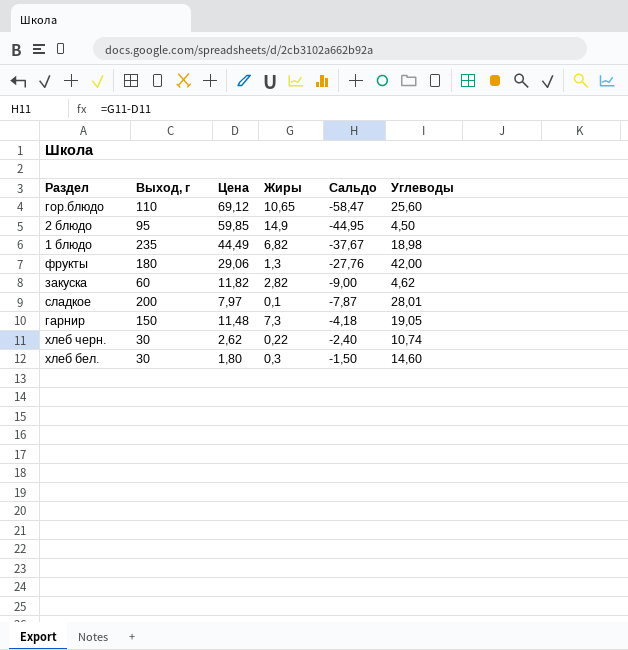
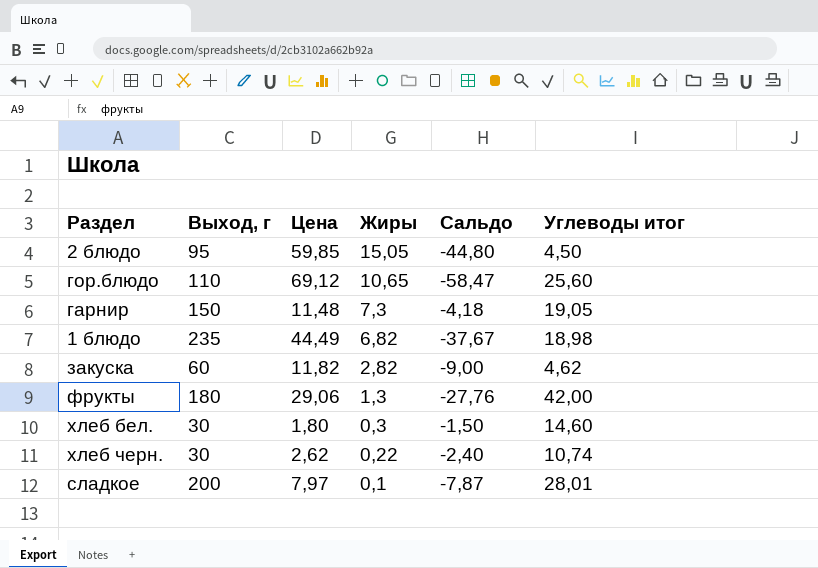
row order: Сальдо ascending -> Жиры descending
column name: Углеводы -> Углеводы итог
2 блюдо | Жиры: 14,9 -> 15,05
2 блюдо | Сальдо: -44,95 -> -44,80

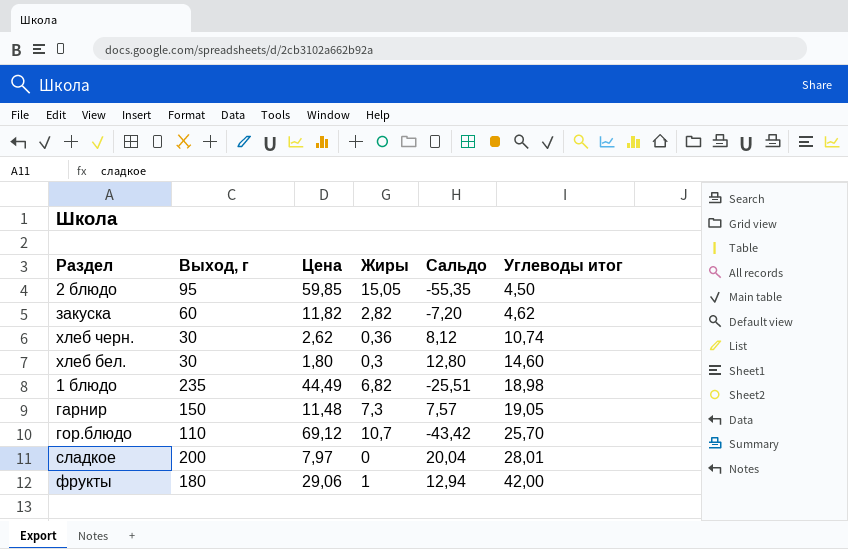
row order: Жиры descending -> Углеводы итог ascending
column Сальдо | formula: [Жиры] - [Цена] -> [Углеводы итог] - [Цена]
хлеб черн. | Жиры: 0,22 -> 0,36
гор.блюдо | Жиры: 10,65 -> 10,7
гор.блюдо | Углеводы итог: 25,60 -> 25,70
сладкое | Жиры: 0,1 -> 0
фрукты | Жиры: 1,3 -> 1

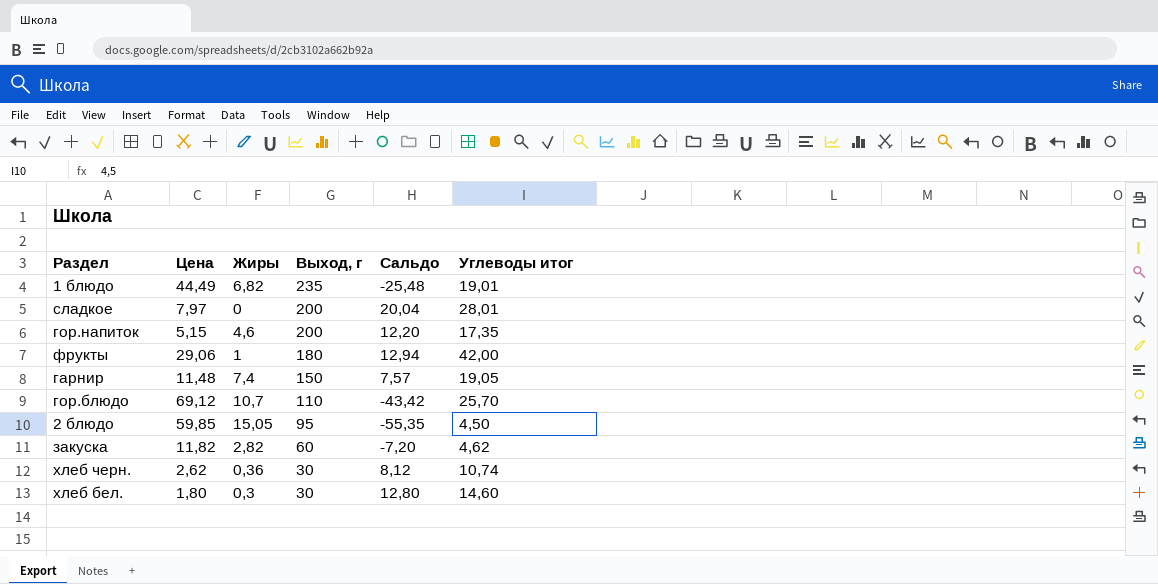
row order: Углеводы итог ascending -> Выход, г descending
column Выход, г | position: 2 -> 4
1 блюдо | Сальдо: -25,51 -> -25,48
1 блюдо | Углеводы итог: 18,98 -> 19,01
row гор.напиток: none -> 5,15 | 4,6 | 200 | 12,20 | 17,35
гарнир | Жиры: 7,3 -> 7,4

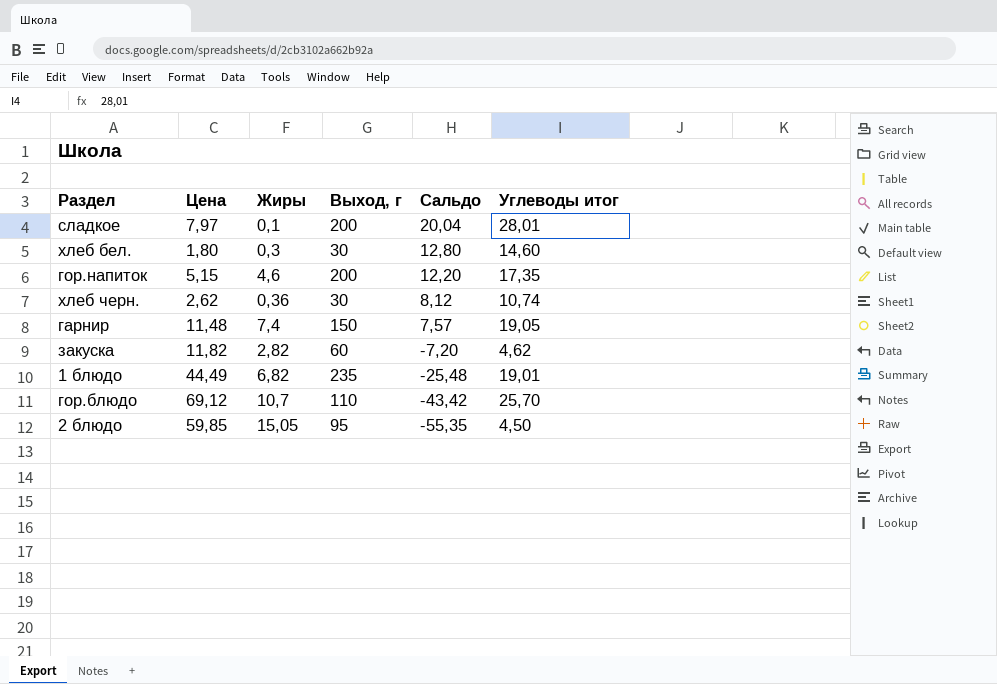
row order: Выход, г descending -> Сальдо descending
row фрукты: 29,06 | 1 | 180 | 12,94 | 42,00 -> none
сладкое | Жиры: 0 -> 0,1

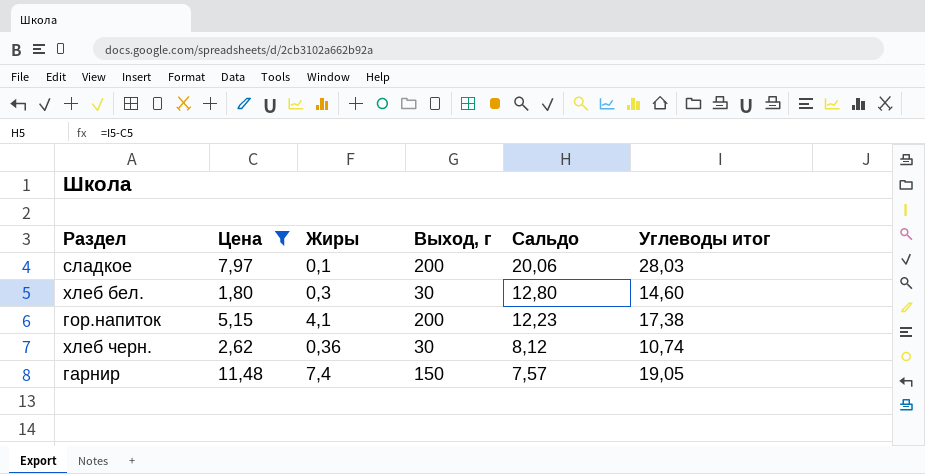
filter: none -> Цена <= 11,48
сладкое | Сальдо: 20,04 -> 20,06
сладкое | Углеводы итог: 28,01 -> 28,03
гор.напиток | Жиры: 4,6 -> 4,1
гор.напиток | Сальдо: 12,20 -> 12,23
гор.напиток | Углеводы итог: 17,35 -> 17,38

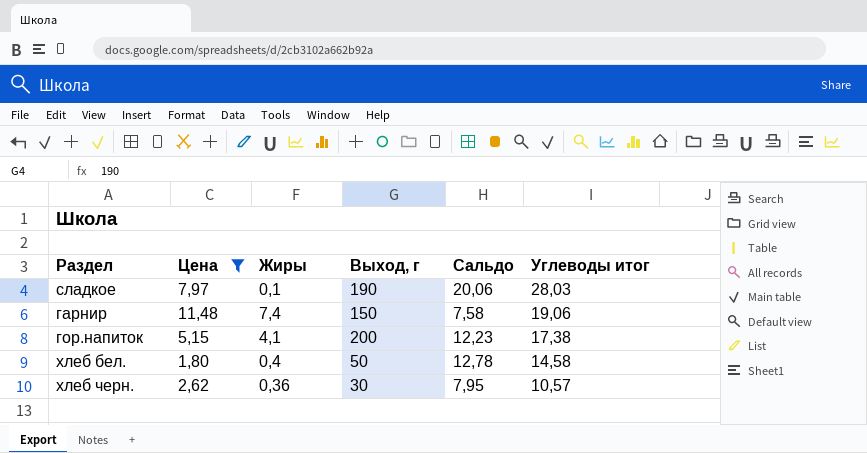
row order: Сальдо descending -> Углеводы итог descending
сладкое | Выход, г: 200 -> 190
гарнир | Сальдо: 7,57 -> 7,58
гарнир | Углеводы итог: 19,05 -> 19,06
хлеб бел. | Жиры: 0,3 -> 0,4
хлеб бел. | Выход, г: 30 -> 50
хлеб бел. | Сальдо: 12,80 -> 12,78
хлеб бел. | Углеводы итог: 14,60 -> 14,58
хлеб черн. | Сальдо: 8,12 -> 7,95
хлеб черн. | Углеводы итог: 10,74 -> 10,57

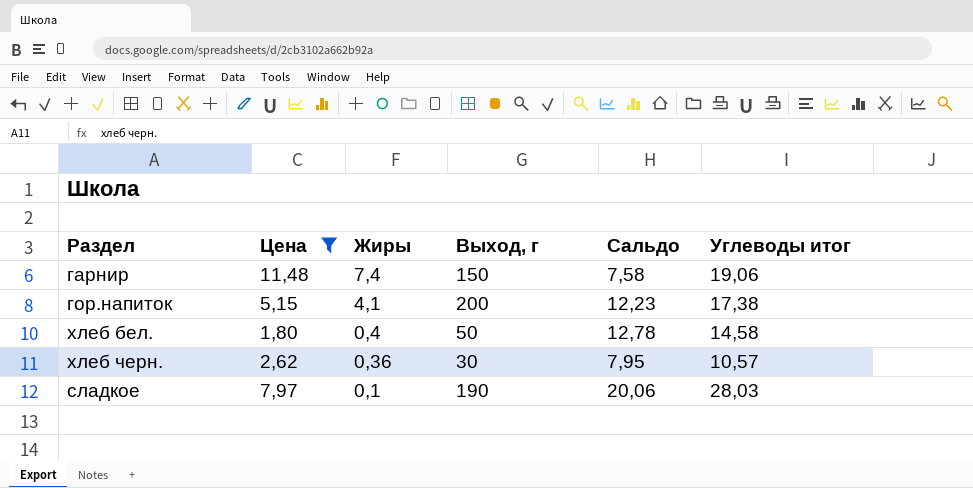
row order: Углеводы итог descending -> Жиры descending

